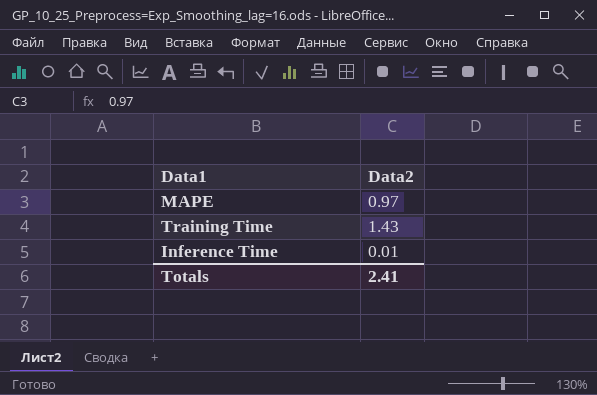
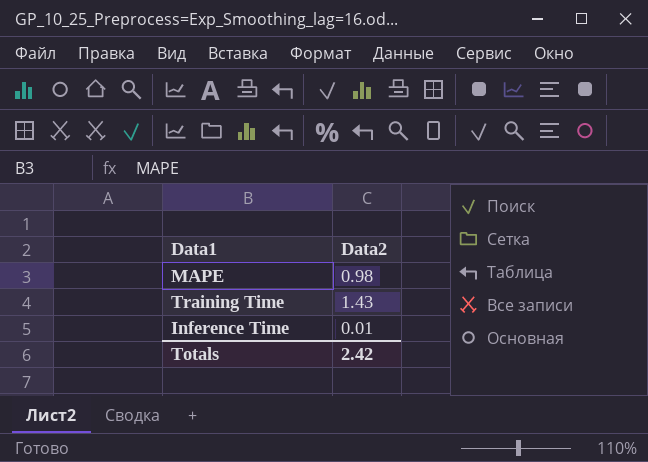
MAPE | Data2: 0.97 -> 0.98
Totals | Data2: 2.41 -> 2.42

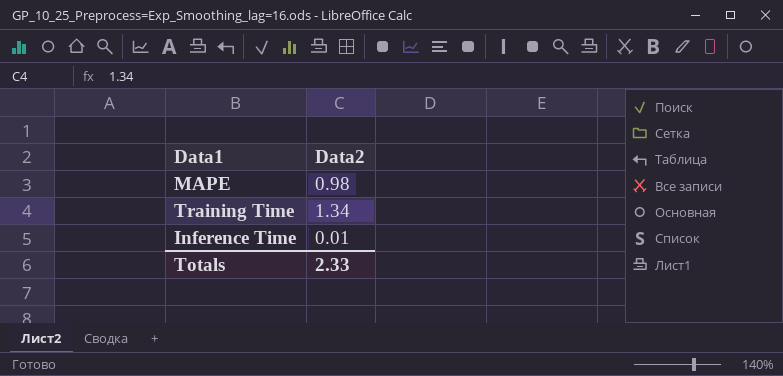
Training Time | Data2: 1.43 -> 1.34
Totals | Data2: 2.42 -> 2.33

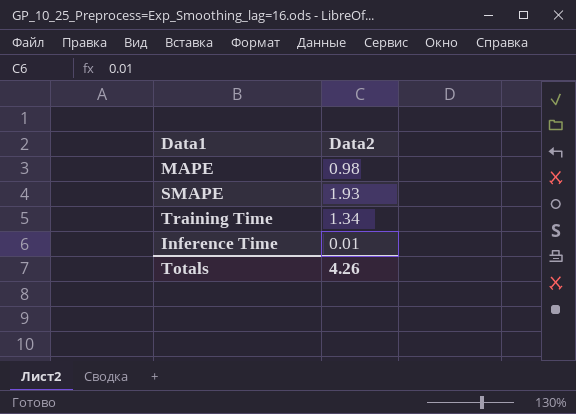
row SMAPE: none -> 1.93
Totals | Data2: 2.33 -> 4.26

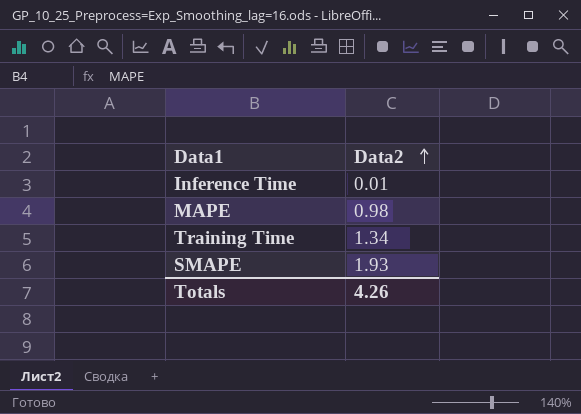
row order: none -> Data2 ascending

